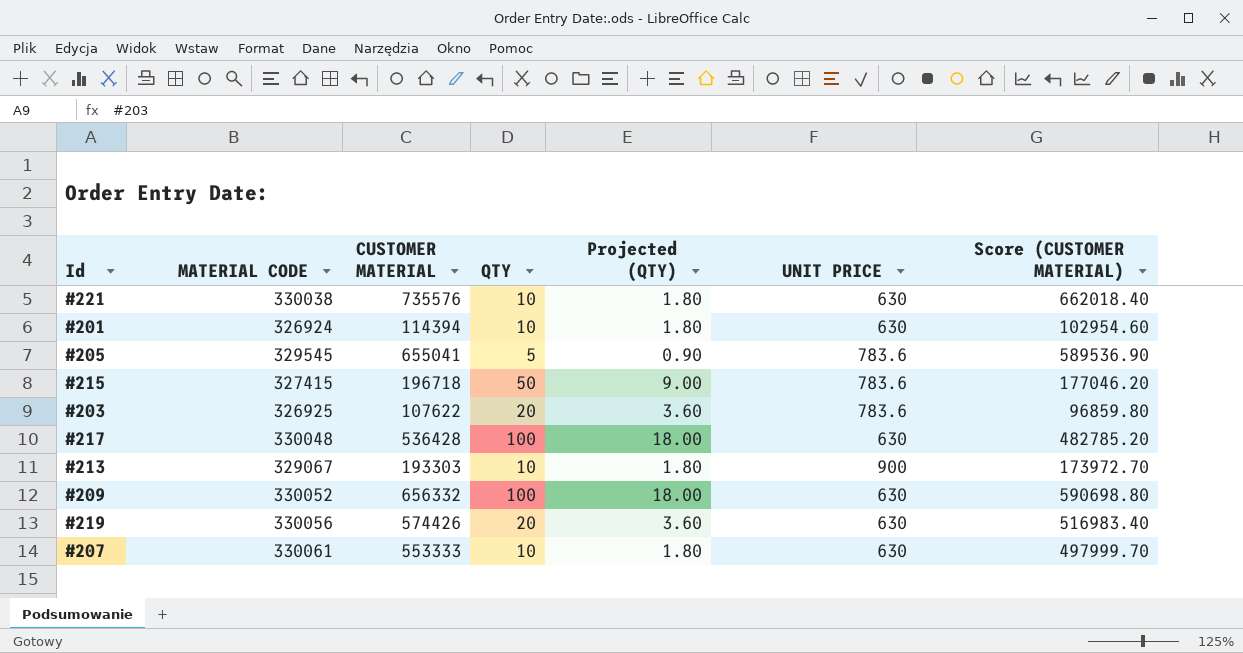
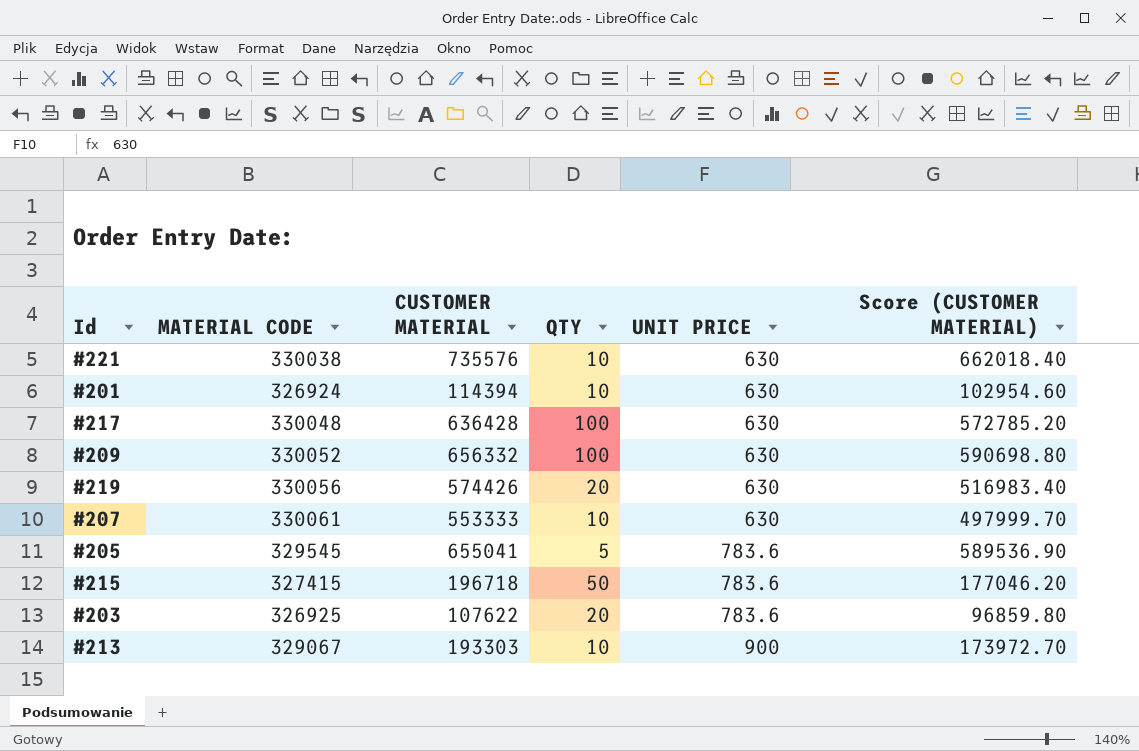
row order: none -> UNIT PRICE ascending
column Projected (QTY) | formula: [QTY] * 0.18 -> none
#217 | CUSTOMER MATERIAL: 536428 -> 636428
#217 | Score (CUSTOMER MATERIAL): 482785.20 -> 572785.20

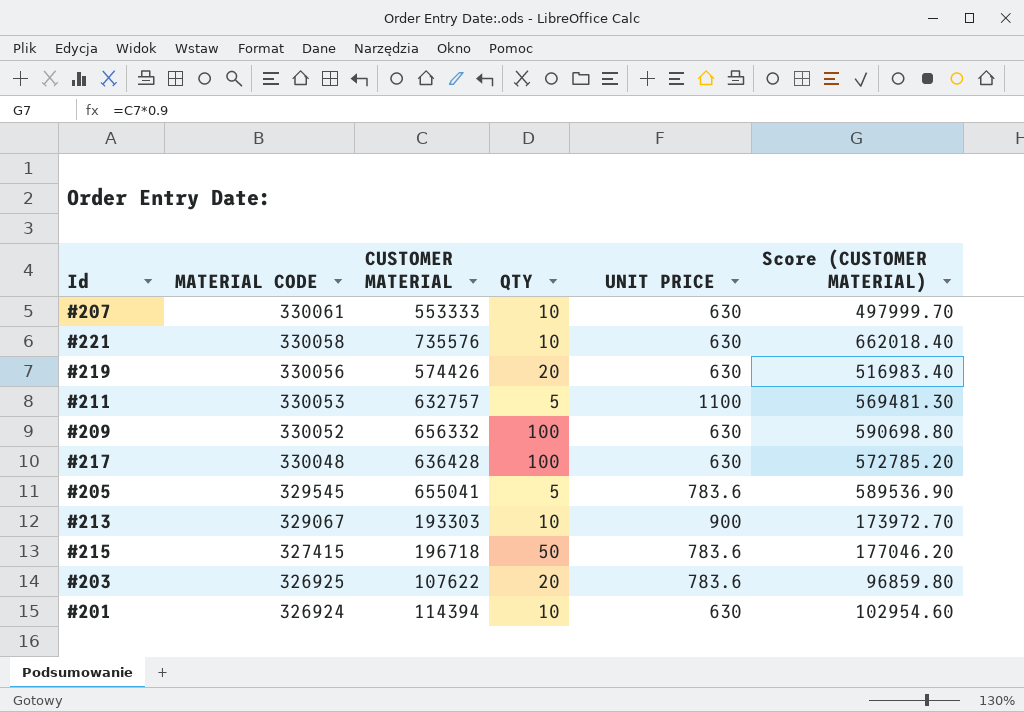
row order: UNIT PRICE ascending -> MATERIAL CODE descending
#221 | MATERIAL CODE: 330038 -> 330058
row #211: none -> 330053 | 632757 | 5 | 1100 | 569481.30

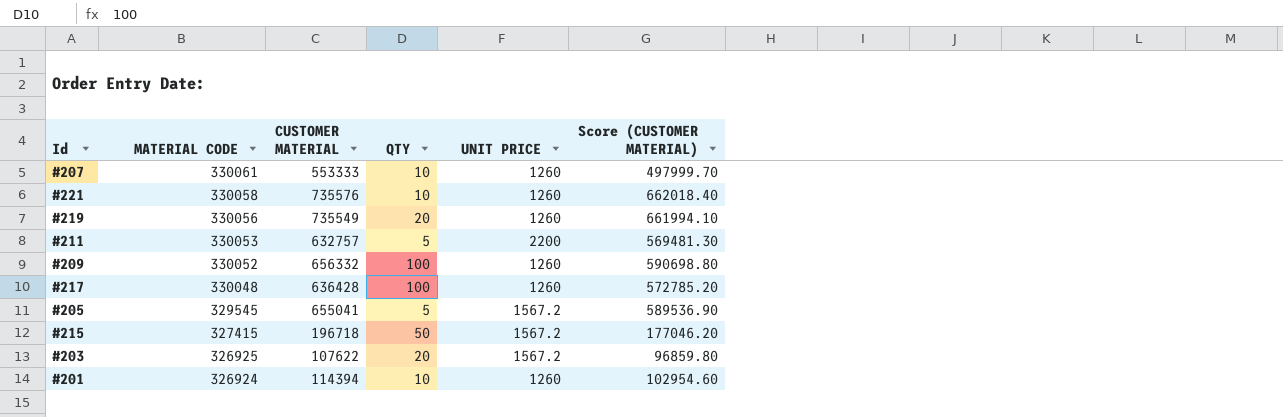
row #213: 329067 | 193303 | 10 | 900 | 173972.70 -> none
#207 | UNIT PRICE: 630 -> 1260
#221 | UNIT PRICE: 630 -> 1260
#219 | CUSTOMER MATERIAL: 574426 -> 735549
#219 | UNIT PRICE: 630 -> 1260
#219 | Score (CUSTOMER MATERIAL): 516983.40 -> 661994.10
#211 | UNIT PRICE: 1100 -> 2200
#209 | UNIT PRICE: 630 -> 1260
#217 | UNIT PRICE: 630 -> 1260
#205 | UNIT PRICE: 783.6 -> 1567.2
#215 | UNIT PRICE: 783.6 -> 1567.2
#203 | UNIT PRICE: 783.6 -> 1567.2
#201 | UNIT PRICE: 630 -> 1260

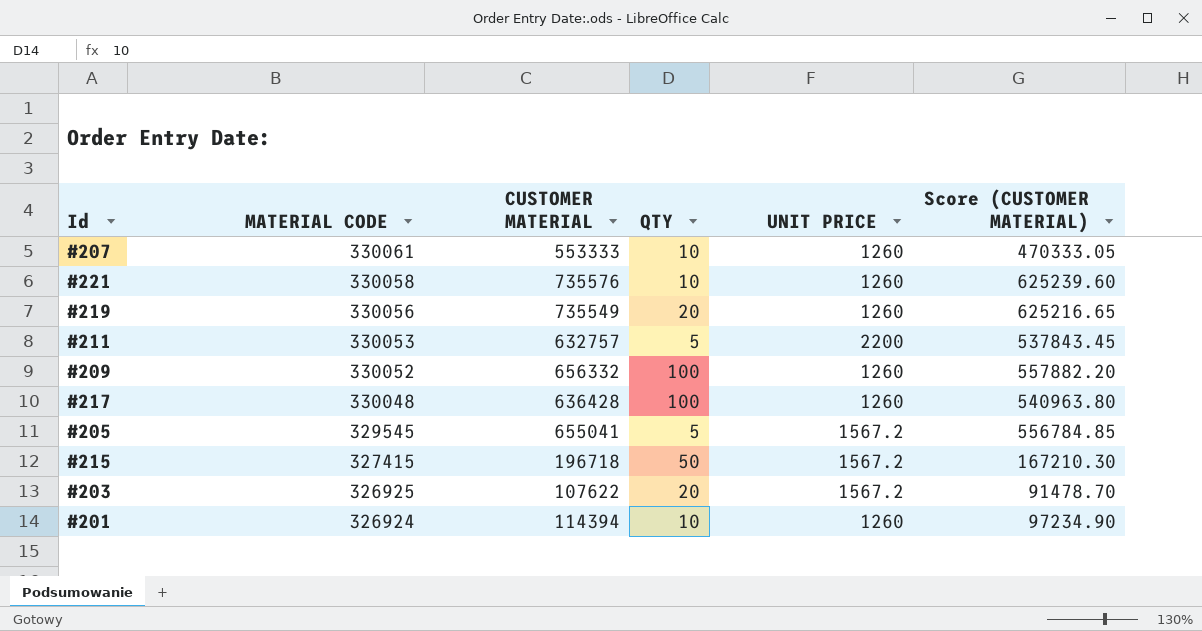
column Score (CUSTOMER MATERIAL) | formula: [CUSTOMER MATERIAL] * 0.9 -> [CUSTOMER MATERIAL] * 0.85

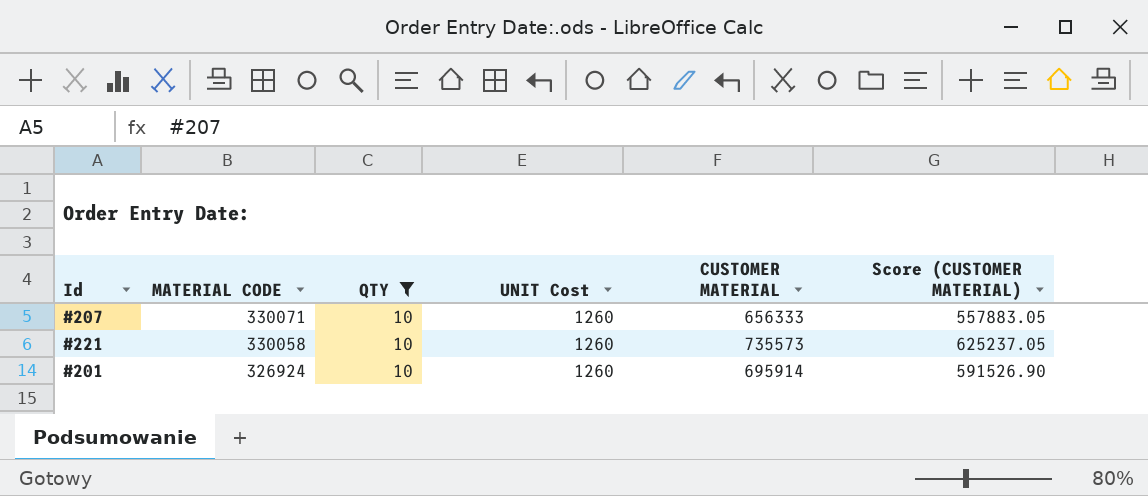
filter: none -> QTY = 10
column name: UNIT PRICE -> UNIT Cost
column CUSTOMER MATERIAL | position: 3 -> 5
#207 | MATERIAL CODE: 330061 -> 330071
#207 | CUSTOMER MATERIAL: 553333 -> 656333
#207 | Score (CUSTOMER MATERIAL): 470333.05 -> 557883.05
#221 | CUSTOMER MATERIAL: 735576 -> 735573
#221 | Score (CUSTOMER MATERIAL): 625239.60 -> 625237.05
#201 | CUSTOMER MATERIAL: 114394 -> 695914
#201 | Score (CUSTOMER MATERIAL): 97234.90 -> 591526.90

